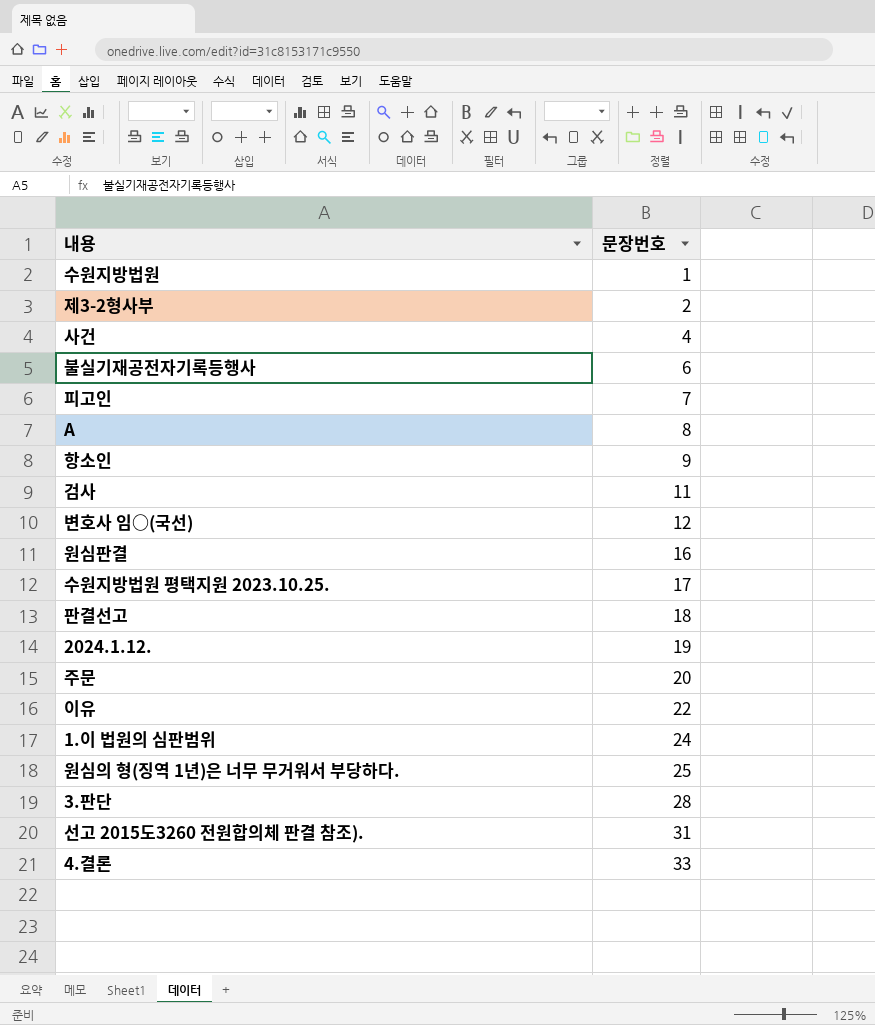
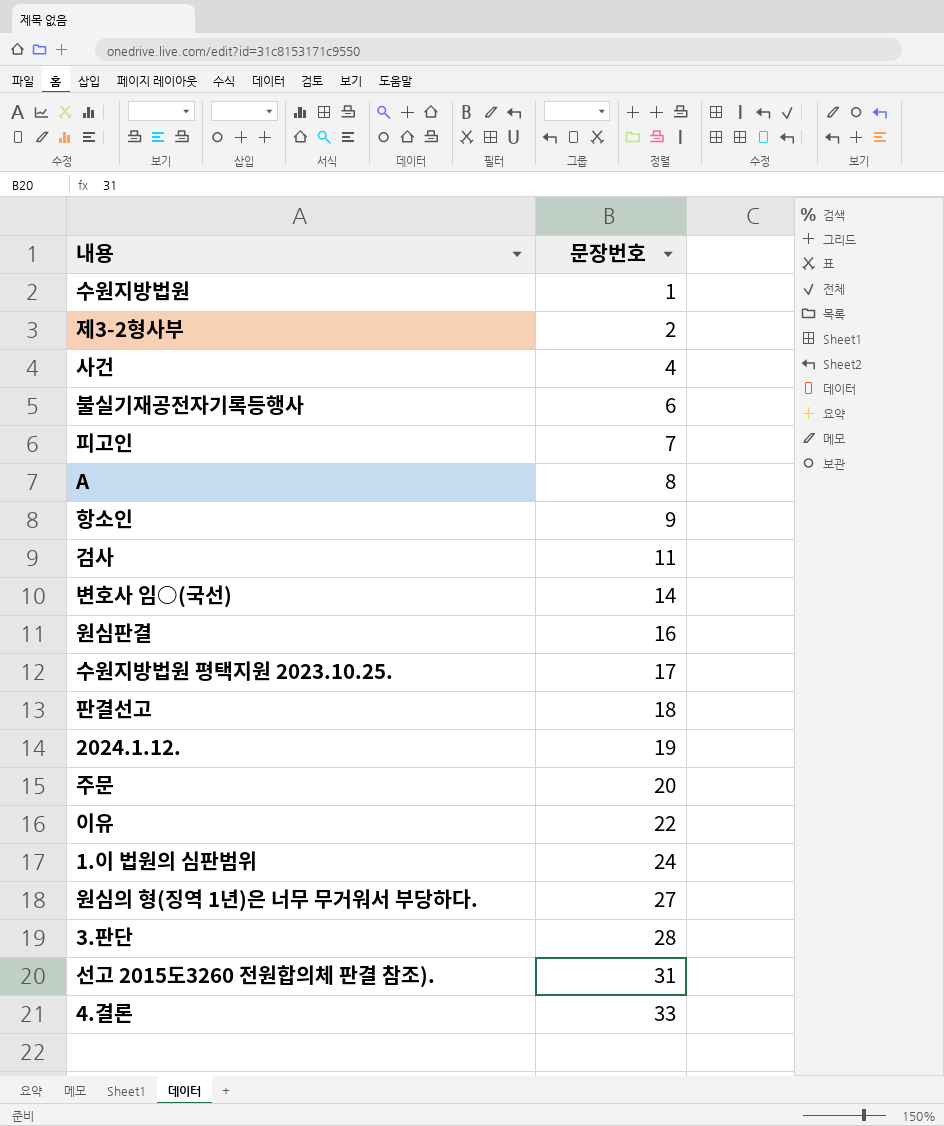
변호사 임○(국선) | 문장번호: 12 -> 14
원심의 형(징역 1년)은 너무 무거워서 부당하다. | 문장번호: 25 -> 27

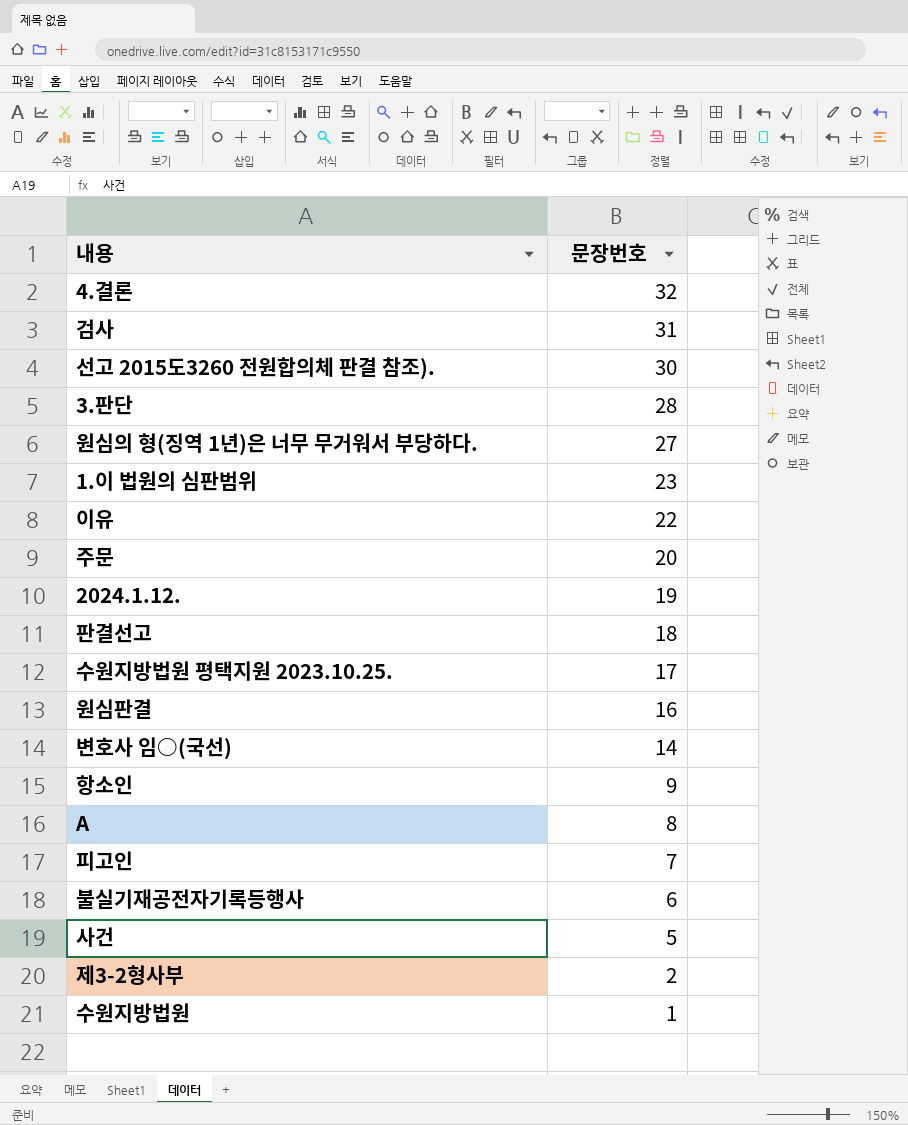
row order: 문장번호 ascending -> 문장번호 descending
4.결론 | 문장번호: 33 -> 32
검사 | 문장번호: 11 -> 31
선고 2015도3260 전원합의체 판결 참조). | 문장번호: 31 -> 30
1.이 법원의 심판범위 | 문장번호: 24 -> 23
사건 | 문장번호: 4 -> 5

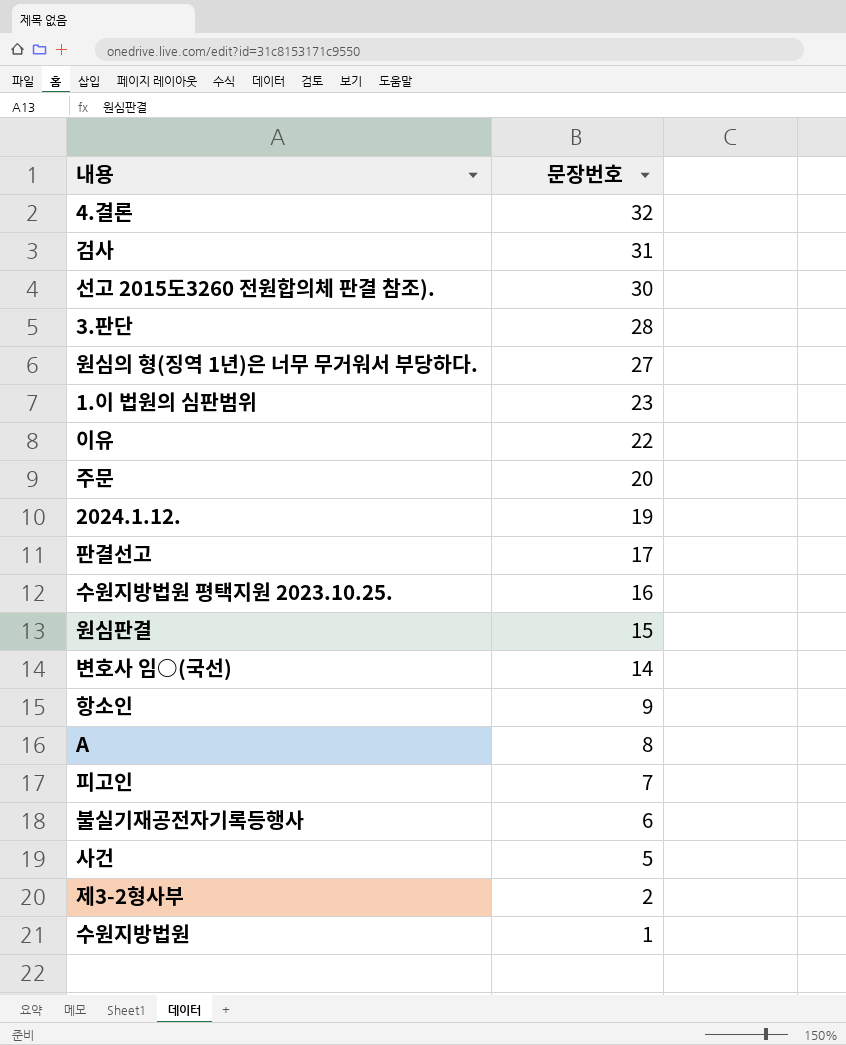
판결선고 | 문장번호: 18 -> 17
수원지방법원 평택지원 2023.10.25. | 문장번호: 17 -> 16
원심판결 | 문장번호: 16 -> 15

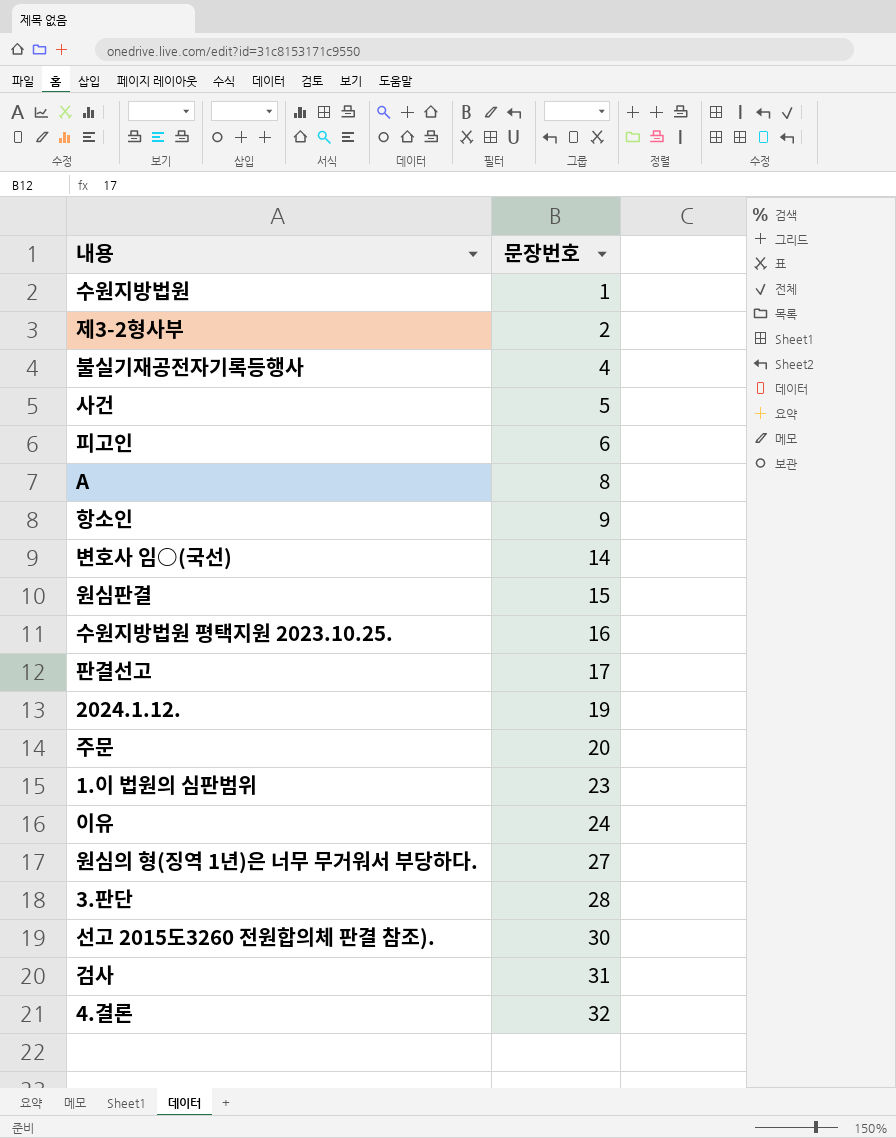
row order: 문장번호 descending -> 문장번호 ascending
불실기재공전자기록등행사 | 문장번호: 6 -> 4
피고인 | 문장번호: 7 -> 6
이유 | 문장번호: 22 -> 24

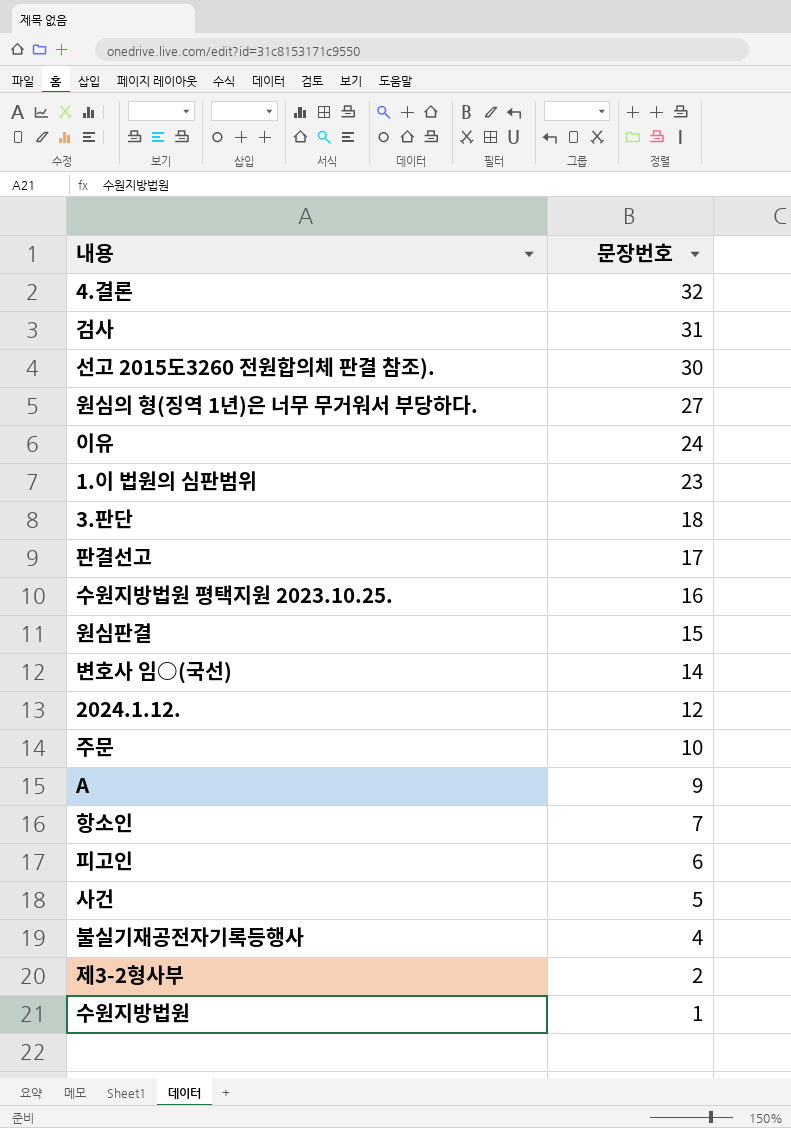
row order: 문장번호 ascending -> 문장번호 descending
3.판단 | 문장번호: 28 -> 18
2024.1.12. | 문장번호: 19 -> 12
주문 | 문장번호: 20 -> 10
A | 문장번호: 8 -> 9
항소인 | 문장번호: 9 -> 7

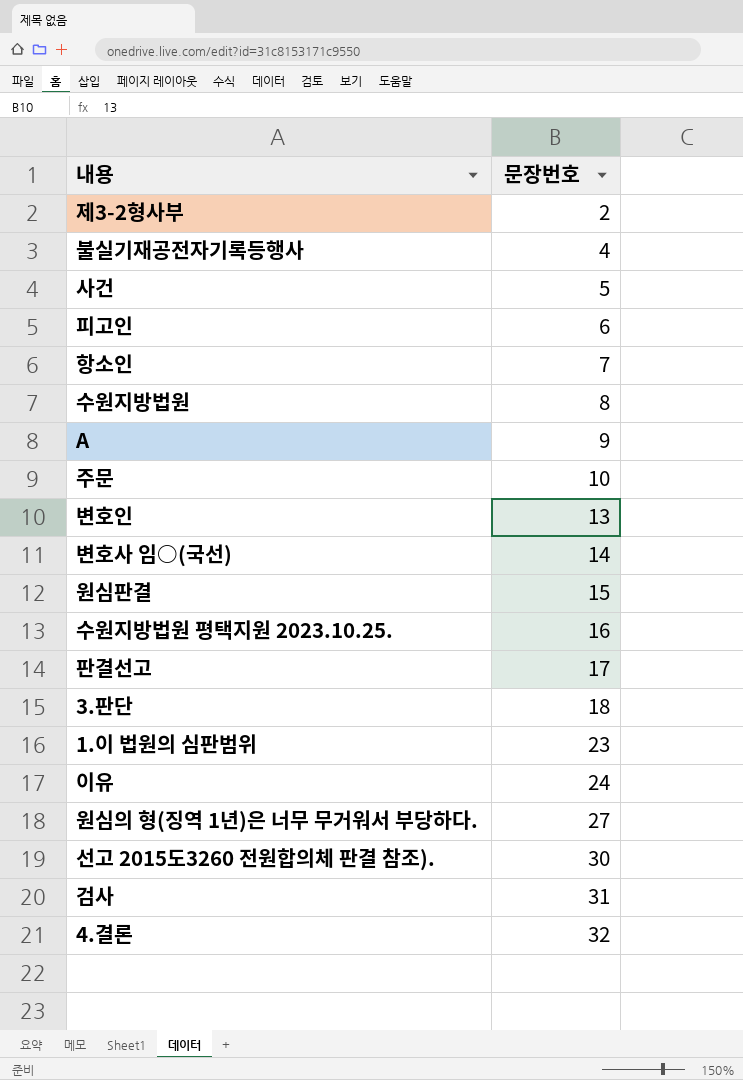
row order: 문장번호 descending -> 문장번호 ascending
row 2024.1.12.: 12 -> none
수원지방법원 | 문장번호: 1 -> 8
row 변호인: none -> 13

